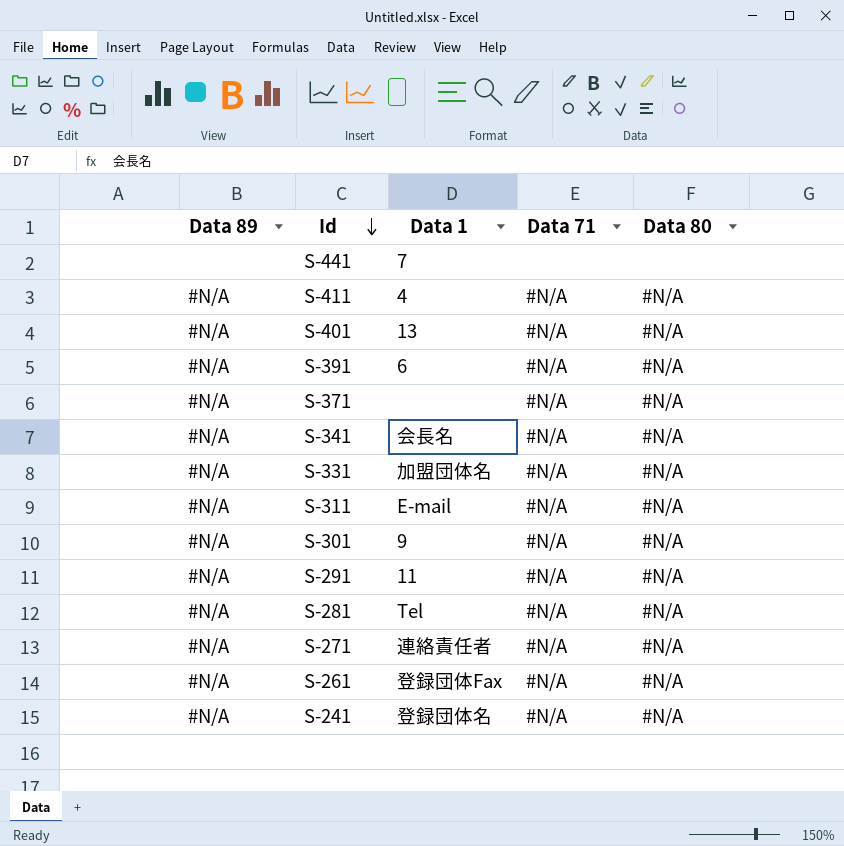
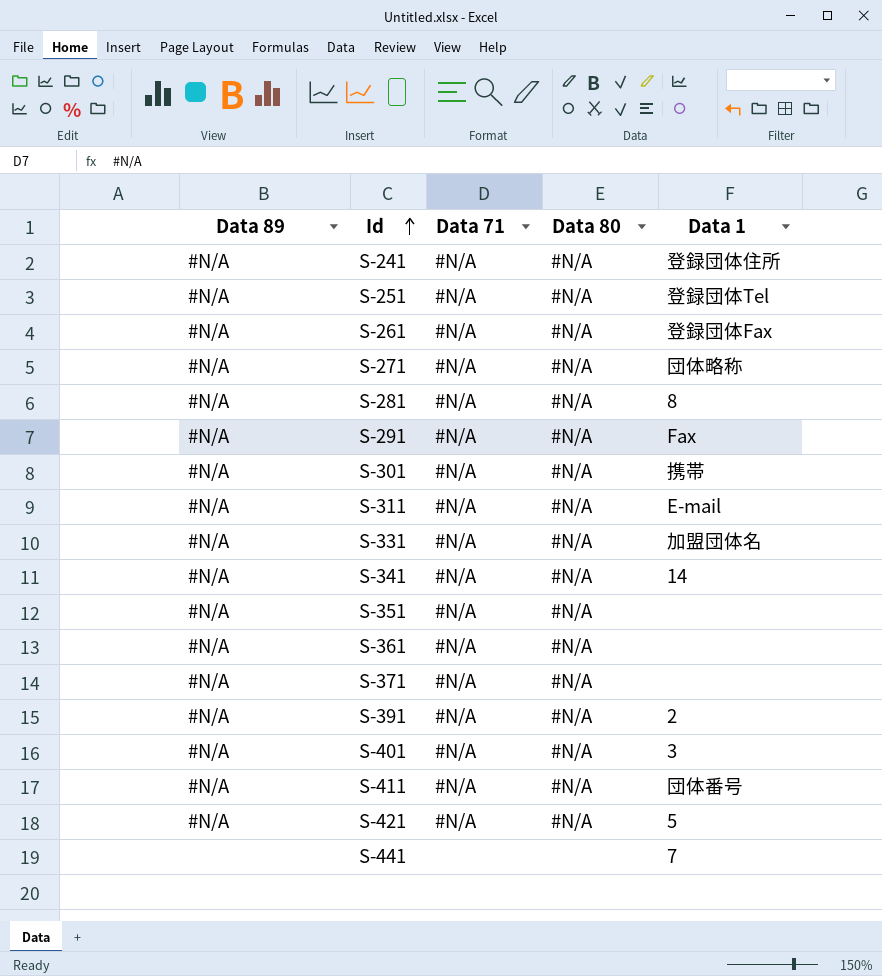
row order: Id descending -> Id ascending
column Data 1 | position: 3 -> 5
S-241 | Data 1: 登録団体名 -> 登録団体住所
row S-251: none -> #N/A | #N/A | #N/A | 登録団体Tel
S-271 | Data 1: 連絡責任者 -> 団体略称
S-281 | Data 1: Tel -> 8
S-291 | Data 1: 11 -> Fax
S-301 | Data 1: 9 -> 携帯
S-341 | Data 1: 会長名 -> 14
row S-351: none -> #N/A | #N/A | #N/A | none
row S-361: none -> #N/A | #N/A | #N/A | none
S-391 | Data 1: 6 -> 2
S-401 | Data 1: 13 -> 3
S-411 | Data 1: 4 -> 団体番号
row S-421: none -> #N/A | #N/A | #N/A | 5

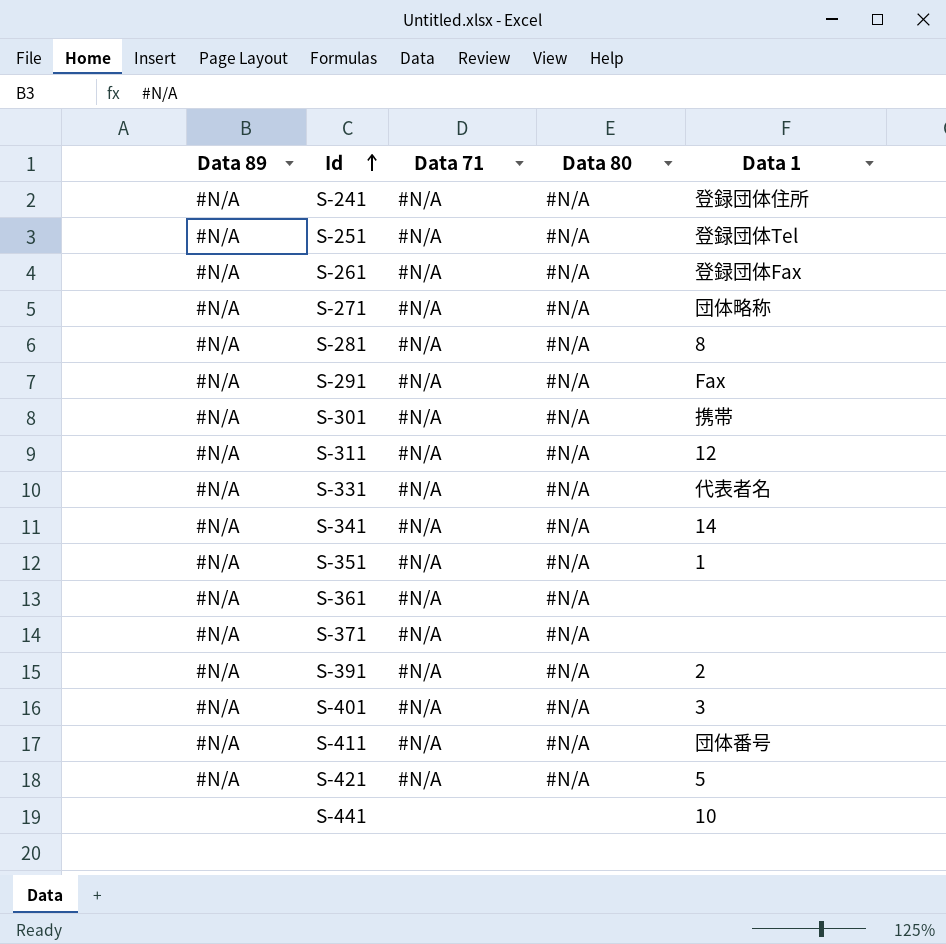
S-311 | Data 1: E-mail -> 12
S-331 | Data 1: 加盟団体名 -> 代表者名
S-351 | Data 1: none -> 1
S-441 | Data 1: 7 -> 10

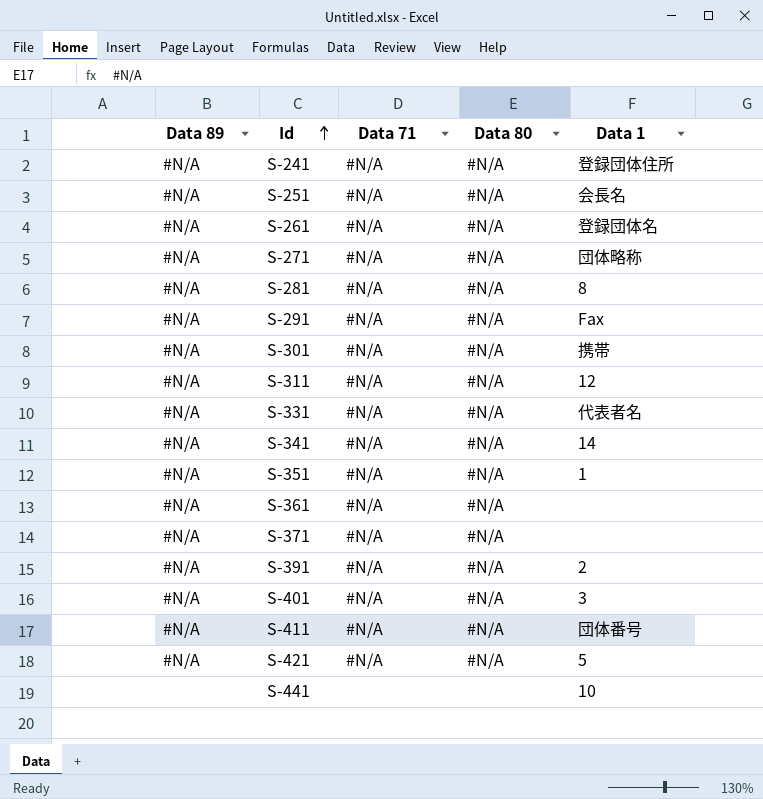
S-251 | Data 1: 登録団体Tel -> 会長名
S-261 | Data 1: 登録団体Fax -> 登録団体名

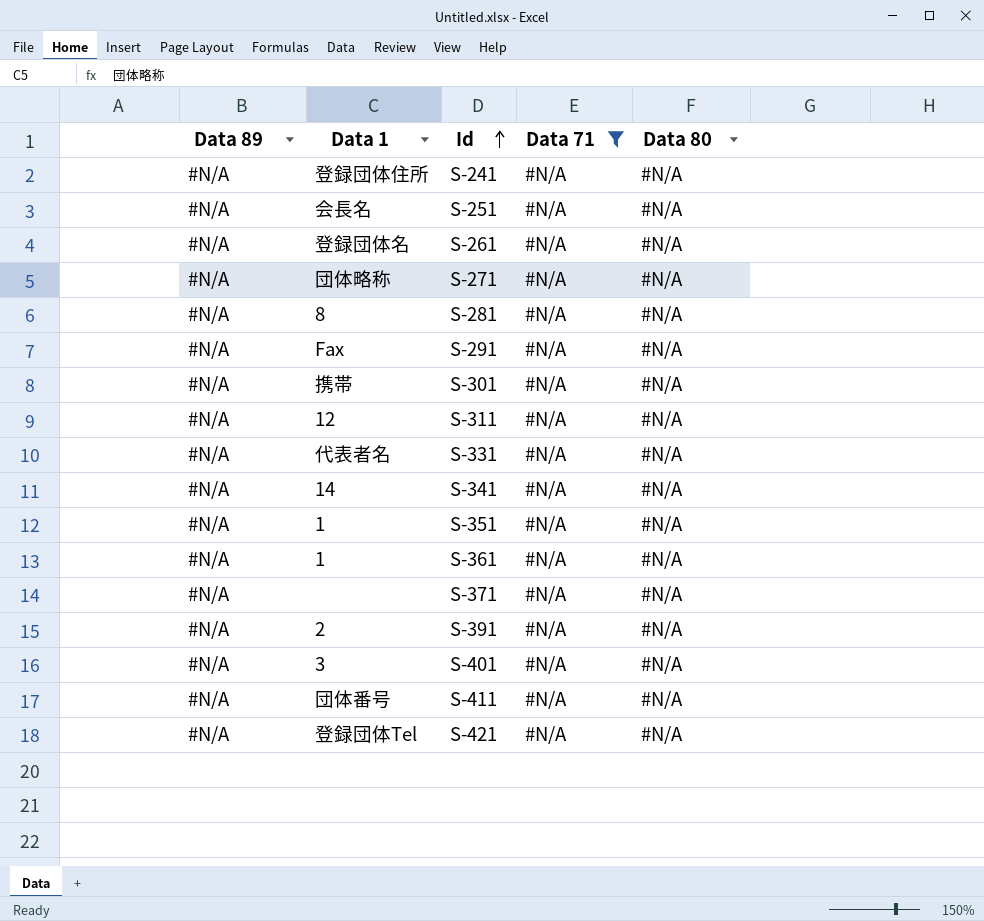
filter: none -> Data 71 = #N/A
column Data 1 | position: 5 -> 2
S-361 | Data 1: none -> 1
S-421 | Data 1: 5 -> 登録団体Tel

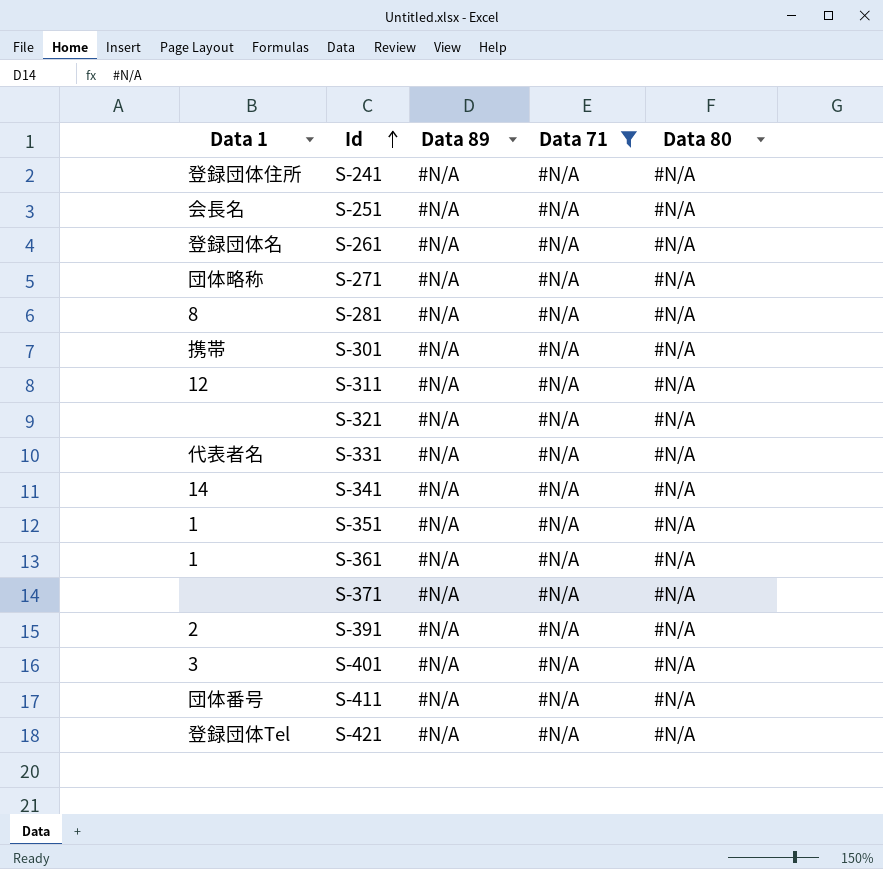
column Data 89 | position: 1 -> 3
row S-291: #N/A | Fax | #N/A | #N/A -> none
row S-321: none -> none | #N/A | #N/A | #N/A

